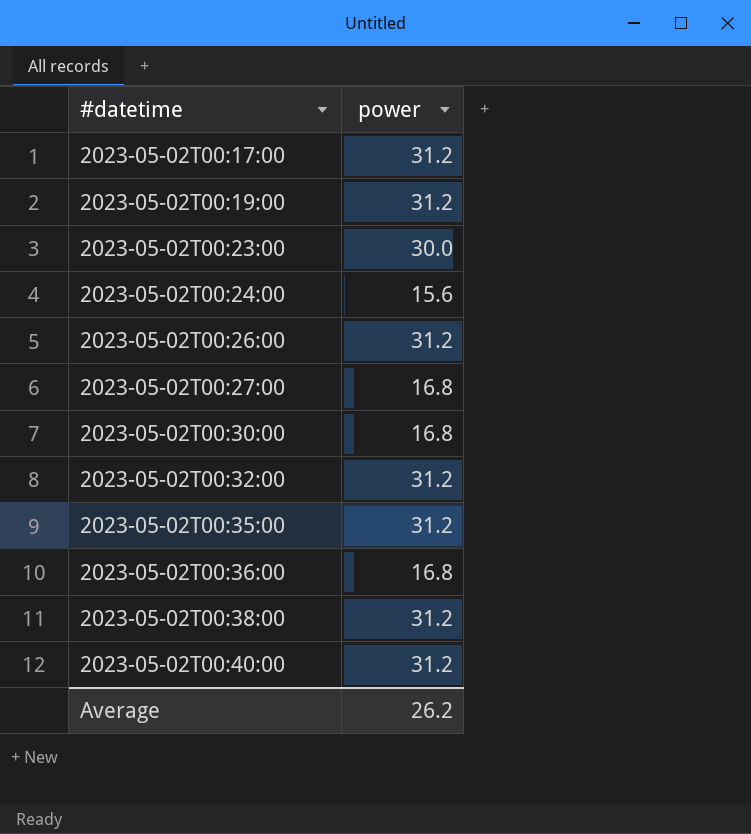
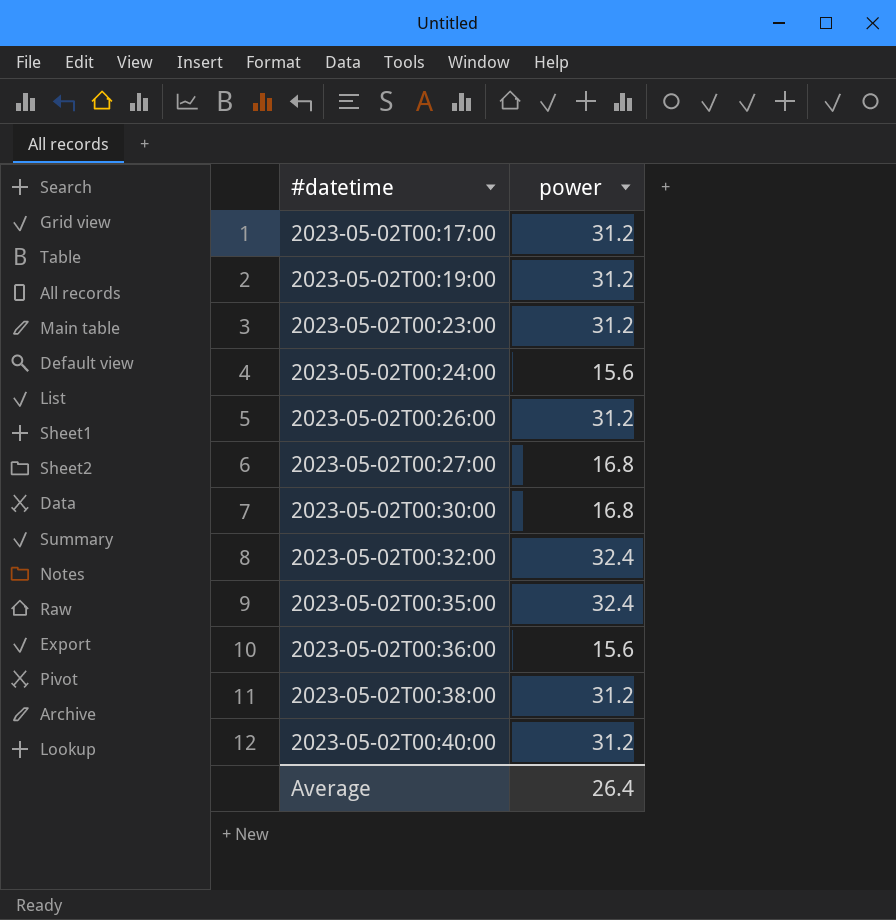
2023-05-02T00:23:00 | power: 30.0 -> 31.2
2023-05-02T00:32:00 | power: 31.2 -> 32.4
2023-05-02T00:35:00 | power: 31.2 -> 32.4
2023-05-02T00:36:00 | power: 16.8 -> 15.6
Average | power: 26.2 -> 26.4

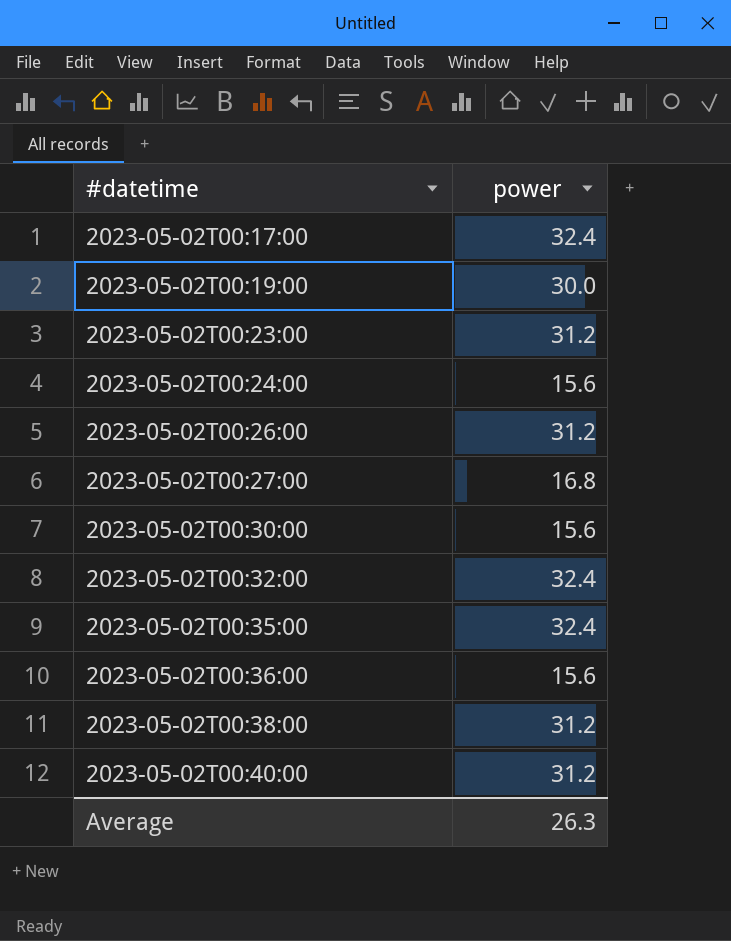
2023-05-02T00:17:00 | power: 31.2 -> 32.4
2023-05-02T00:19:00 | power: 31.2 -> 30.0
2023-05-02T00:30:00 | power: 16.8 -> 15.6
Average | power: 26.4 -> 26.3

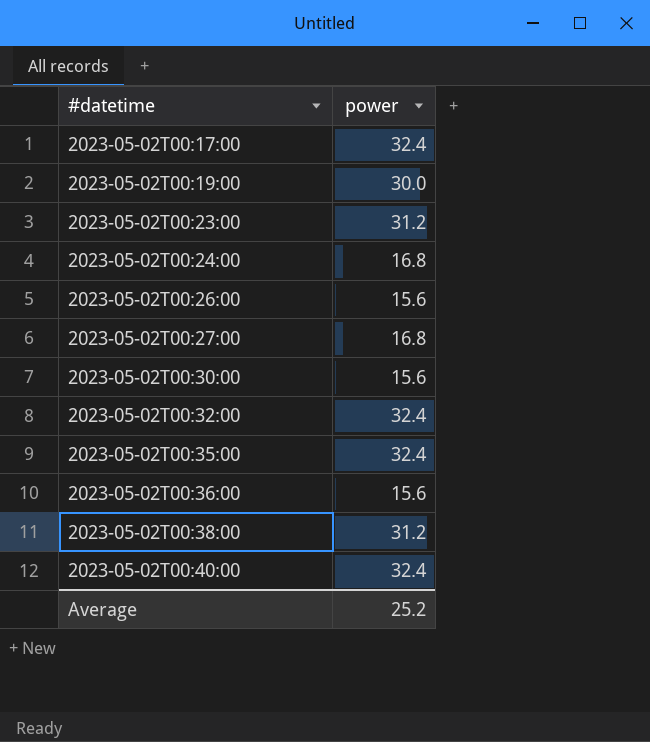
2023-05-02T00:24:00 | power: 15.6 -> 16.8
2023-05-02T00:26:00 | power: 31.2 -> 15.6
2023-05-02T00:40:00 | power: 31.2 -> 32.4
Average | power: 26.3 -> 25.2

